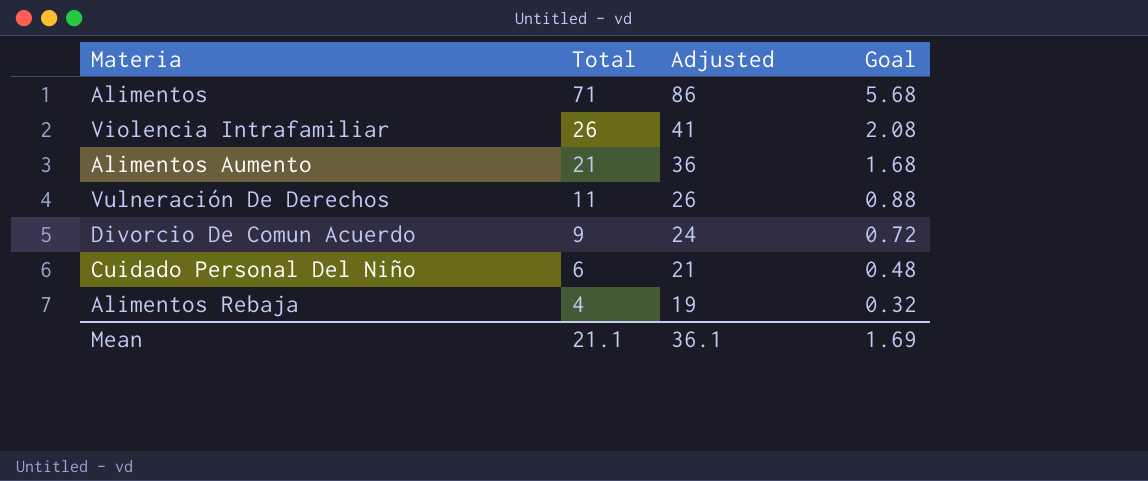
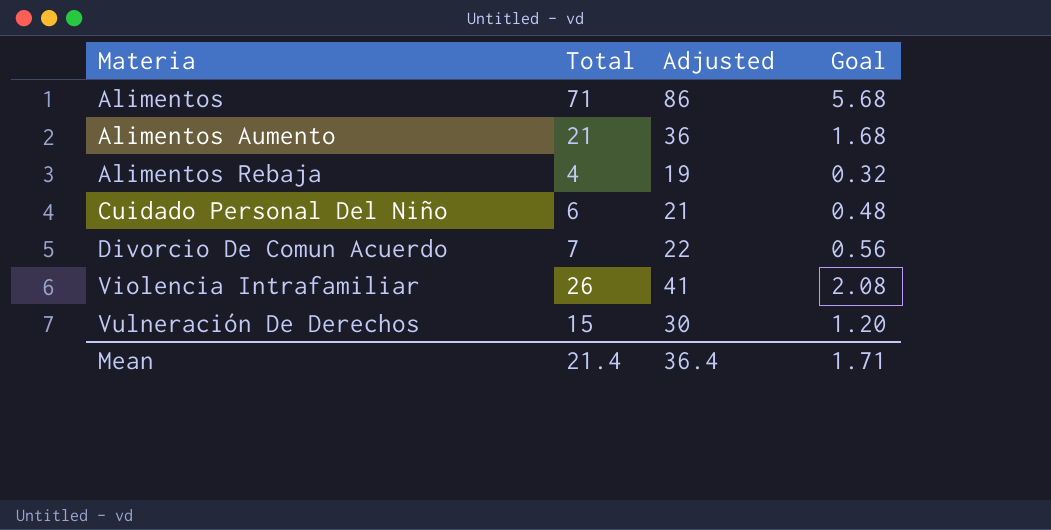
row order: Total descending -> Materia ascending
Divorcio De Comun Acuerdo | Total: 9 -> 7
Divorcio De Comun Acuerdo | Adjusted: 24 -> 22
Divorcio De Comun Acuerdo | Goal: 0.72 -> 0.56
Vulneración De Derechos | Total: 11 -> 15
Vulneración De Derechos | Adjusted: 26 -> 30
Vulneración De Derechos | Goal: 0.88 -> 1.20
Mean | Total: 21.1 -> 21.4
Mean | Adjusted: 36.1 -> 36.4
Mean | Goal: 1.69 -> 1.71

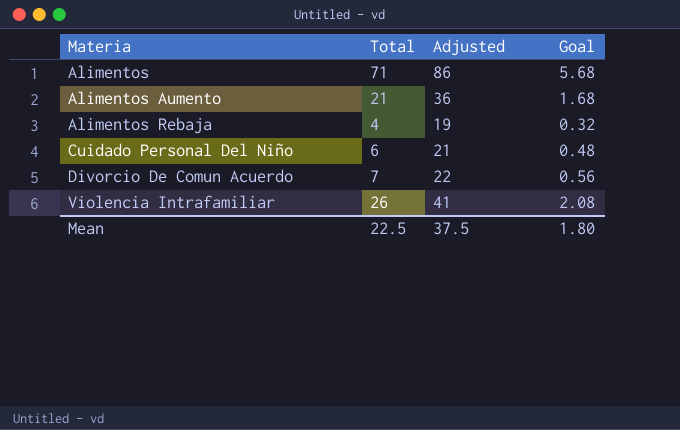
row Vulneración De Derechos: 15 | 30 | 1.20 -> none
Mean | Total: 21.4 -> 22.5
Mean | Adjusted: 36.4 -> 37.5
Mean | Goal: 1.71 -> 1.80

